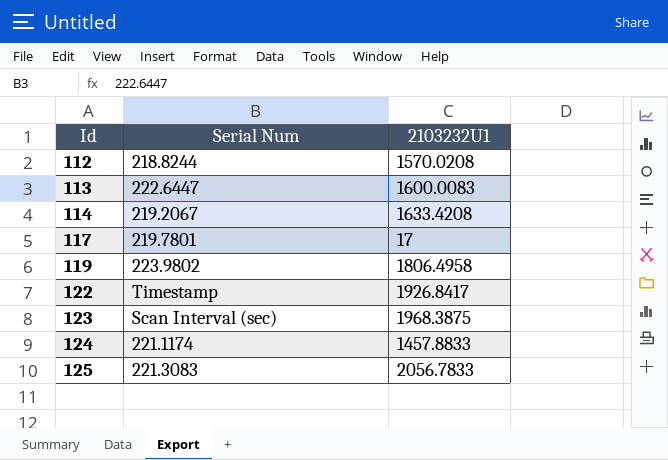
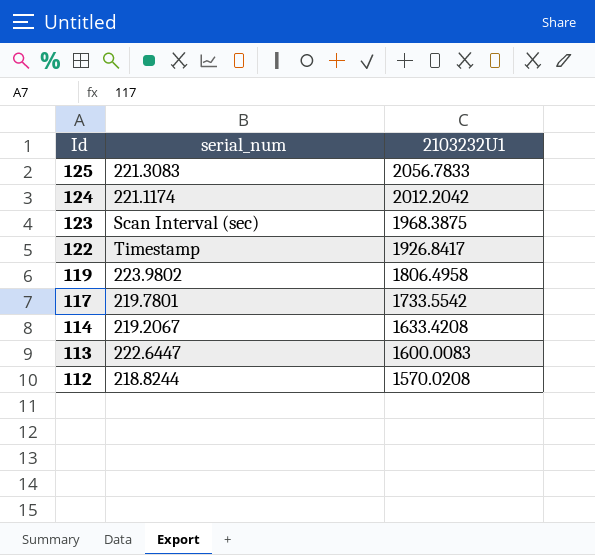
row order: Id ascending -> Id descending
column name: Serial Num -> serial_num
124 | 2103232U1: 1457.8833 -> 2012.2042
117 | 2103232U1: 17 -> 1733.5542

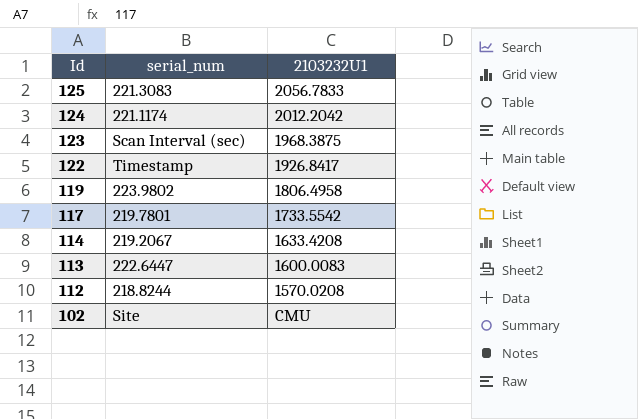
row 102: none -> Site | CMU

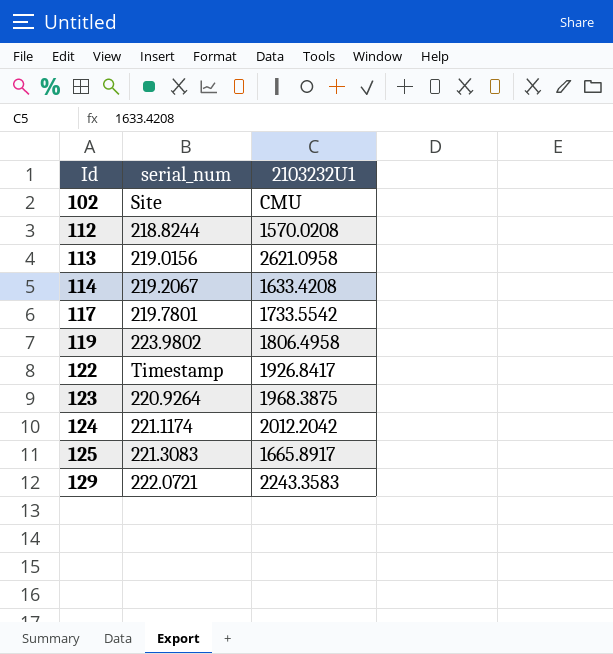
row order: Id descending -> Id ascending
113 | serial_num: 222.6447 -> 219.0156
113 | 2103232U1: 1600.0083 -> 2621.0958
123 | serial_num: Scan Interval (sec) -> 220.9264
125 | 2103232U1: 2056.7833 -> 1665.8917
row 129: none -> 222.0721 | 2243.3583

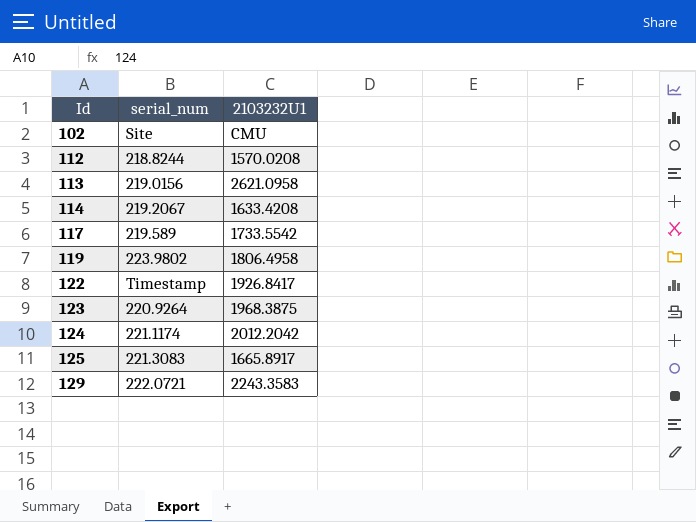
117 | serial_num: 219.7801 -> 219.589

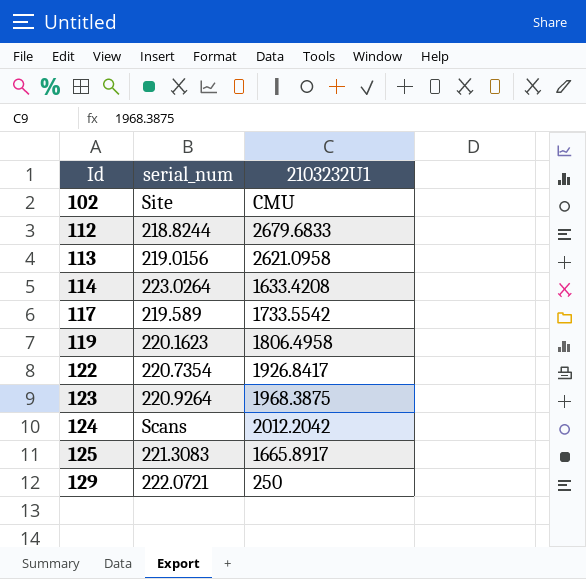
112 | 2103232U1: 1570.0208 -> 2679.6833
114 | serial_num: 219.2067 -> 223.0264
119 | serial_num: 223.9802 -> 220.1623
122 | serial_num: Timestamp -> 220.7354
124 | serial_num: 221.1174 -> Scans
129 | 2103232U1: 2243.3583 -> 250

